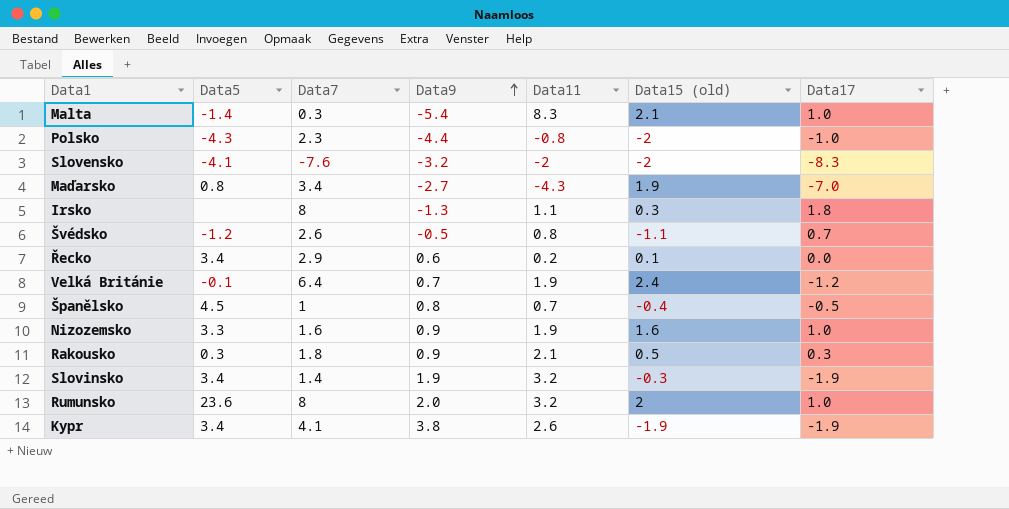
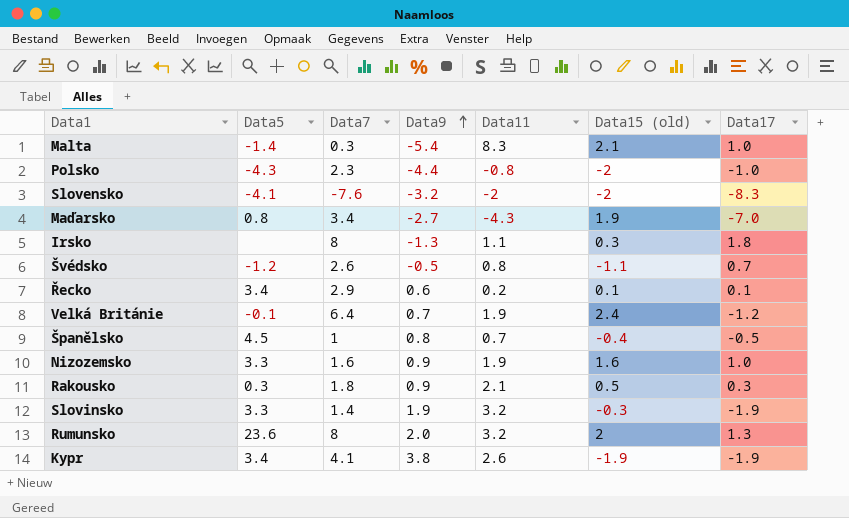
Řecko | Data17: 0.0 -> 0.1
Slovinsko | Data5: 3.4 -> 3.3
Rumunsko | Data17: 1.0 -> 1.3

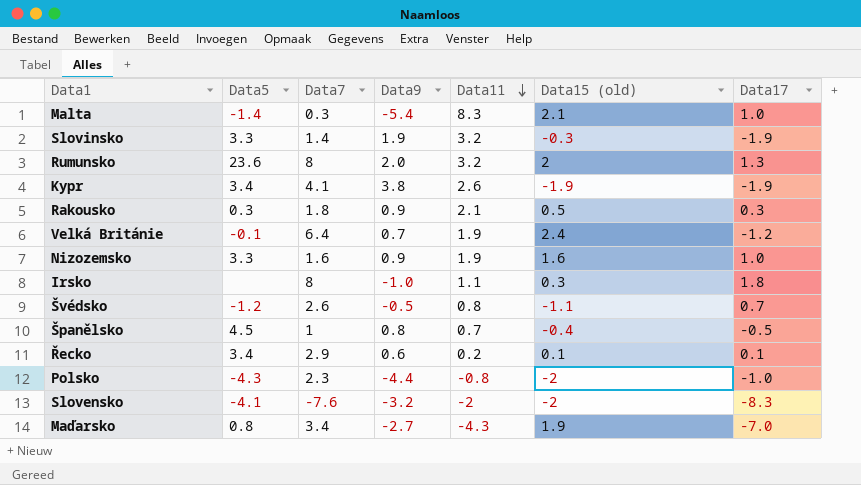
row order: Data9 ascending -> Data11 descending
Irsko | Data9: -1.3 -> -1.0

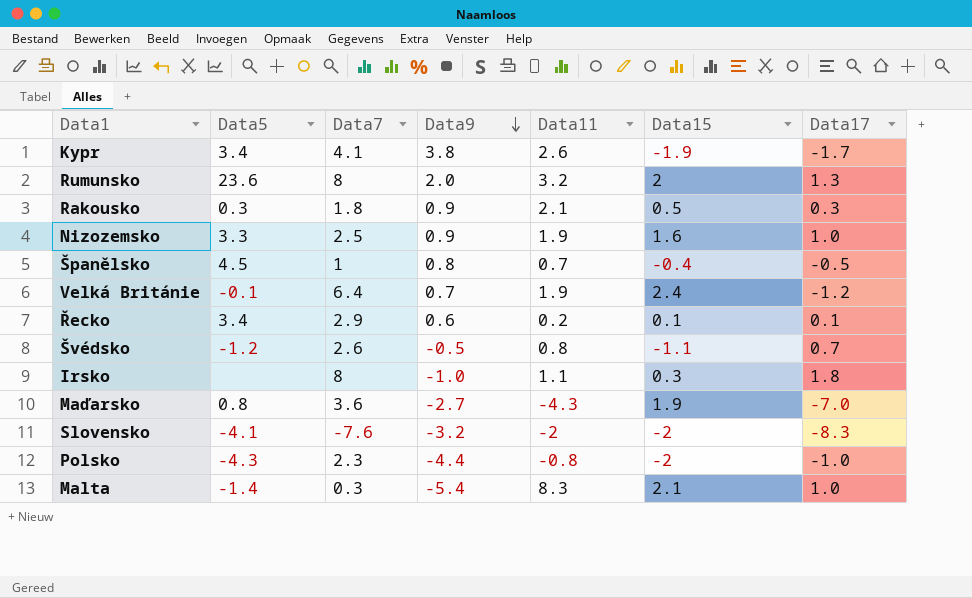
row order: Data11 descending -> Data9 descending
column name: Data15 (old) -> Data15
row Slovinsko: 3.3 | 1.4 | 1.9 | 3.2 | -0.3 | -1.9 -> none
Kypr | Data17: -1.9 -> -1.7
Nizozemsko | Data7: 1.6 -> 2.5
Maďarsko | Data7: 3.4 -> 3.6

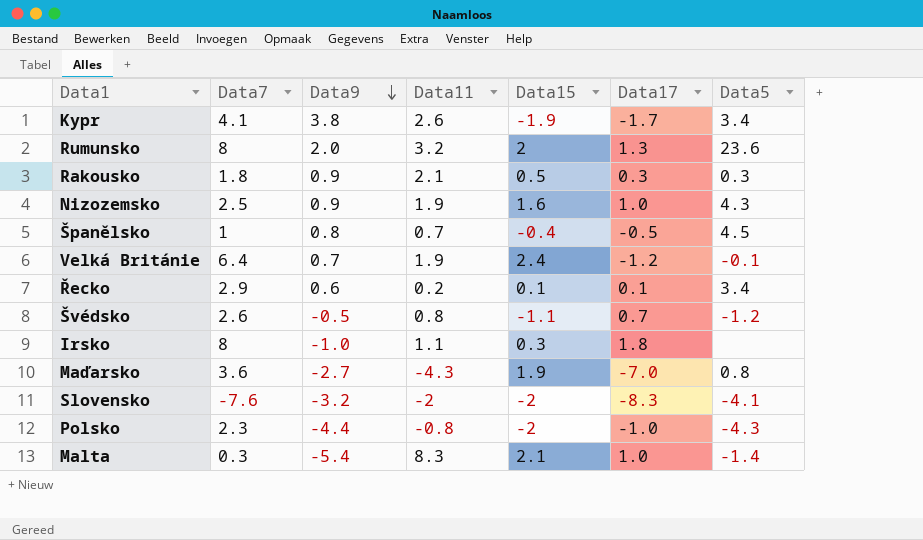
column Data5 | position: 2 -> 7
Nizozemsko | Data5: 3.3 -> 4.3

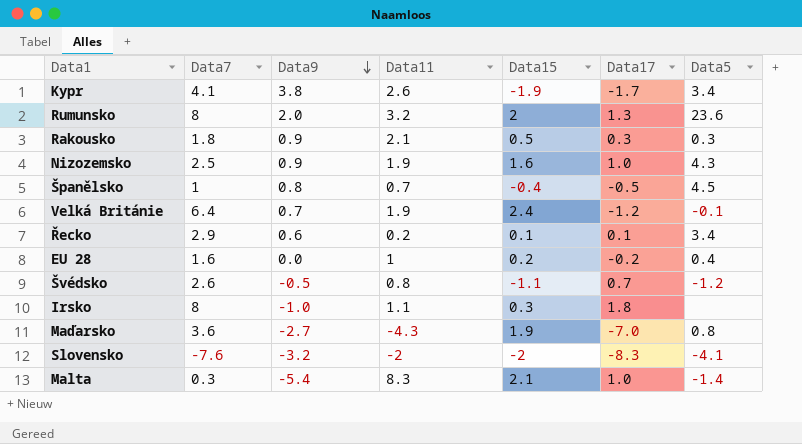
row Polsko: 2.3 | -4.4 | -0.8 | -2 | -1.0 | -4.3 -> none
row EU 28: none -> 1.6 | 0.0 | 1 | 0.2 | -0.2 | 0.4

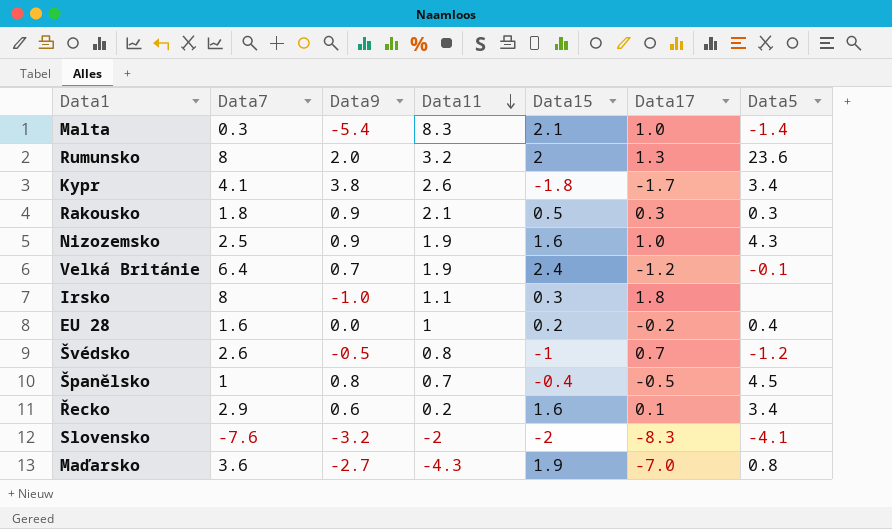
row order: Data9 descending -> Data11 descending
Kypr | Data15: -1.9 -> -1.8
Švédsko | Data15: -1.1 -> -1
Řecko | Data15: 0.1 -> 1.6

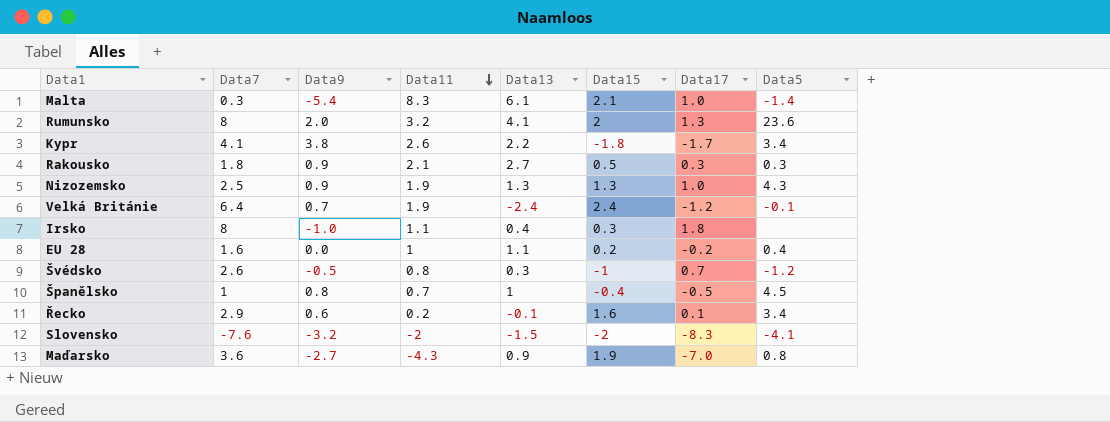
column Data13 | position: none -> 5
Nizozemsko | Data15: 1.6 -> 1.3

